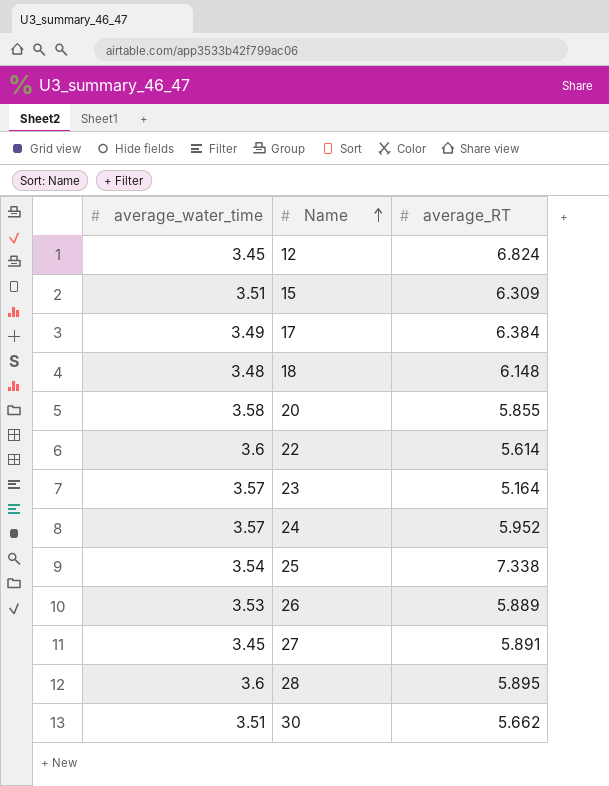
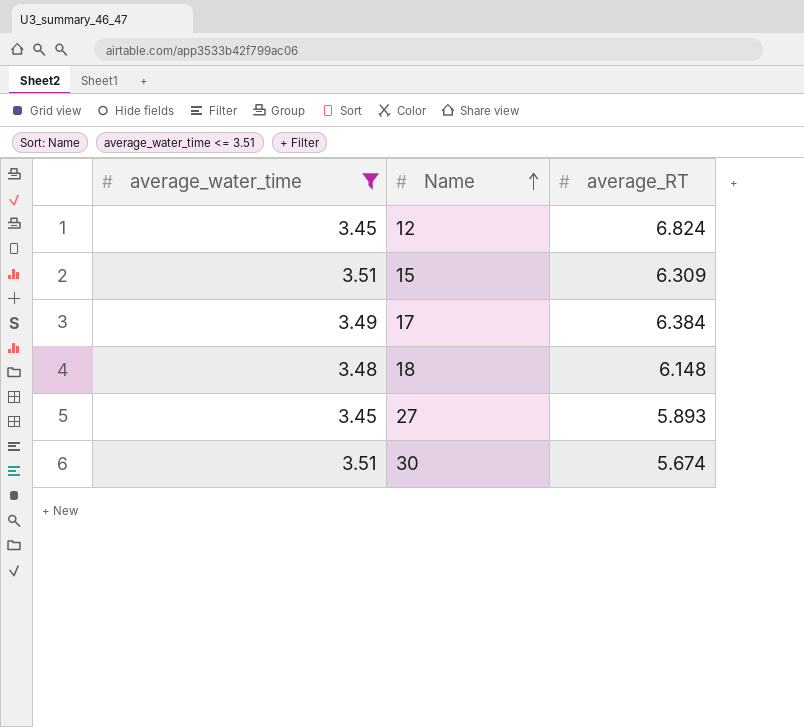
filter: none -> average_water_time <= 3.51
27 | average_RT: 5.891 -> 5.893
30 | average_RT: 5.662 -> 5.674

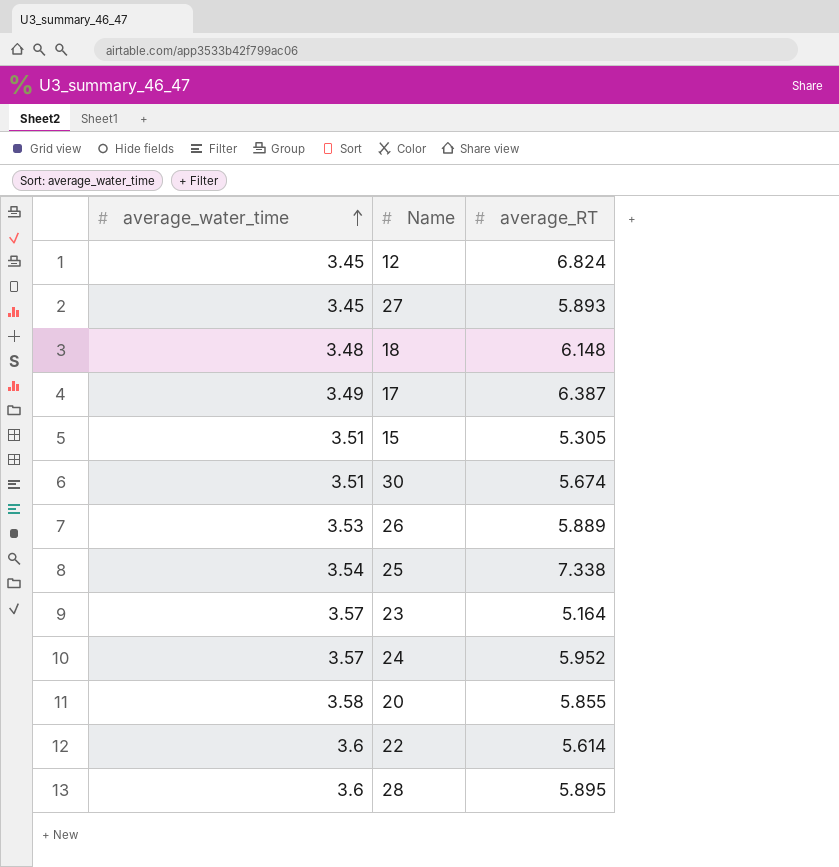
filter: average_water_time <= 3.51 -> none
row order: Name ascending -> average_water_time ascending
17 | average_RT: 6.384 -> 6.387
15 | average_RT: 6.309 -> 5.305

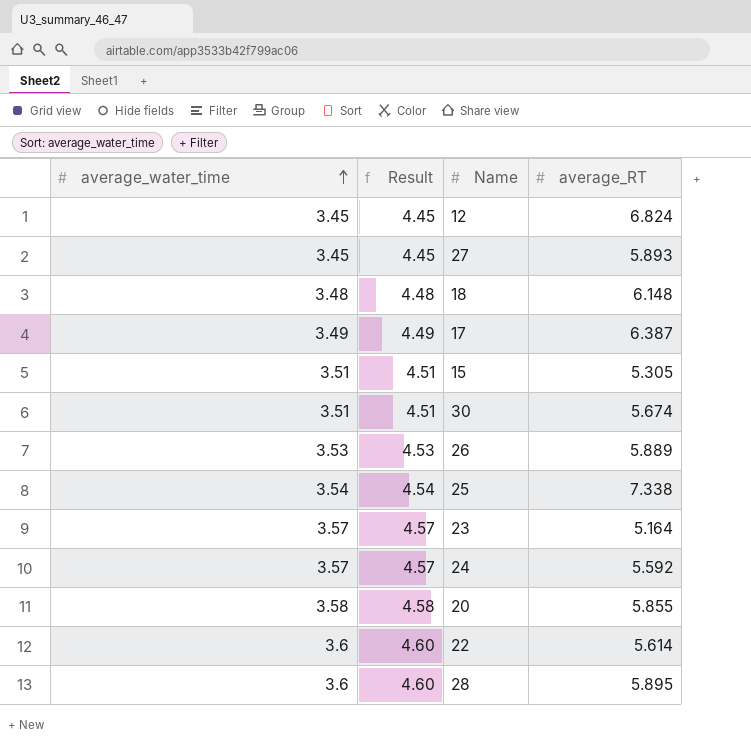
column Result | formula: none -> [average_water_time] + 1
24 | average_RT: 5.952 -> 5.592

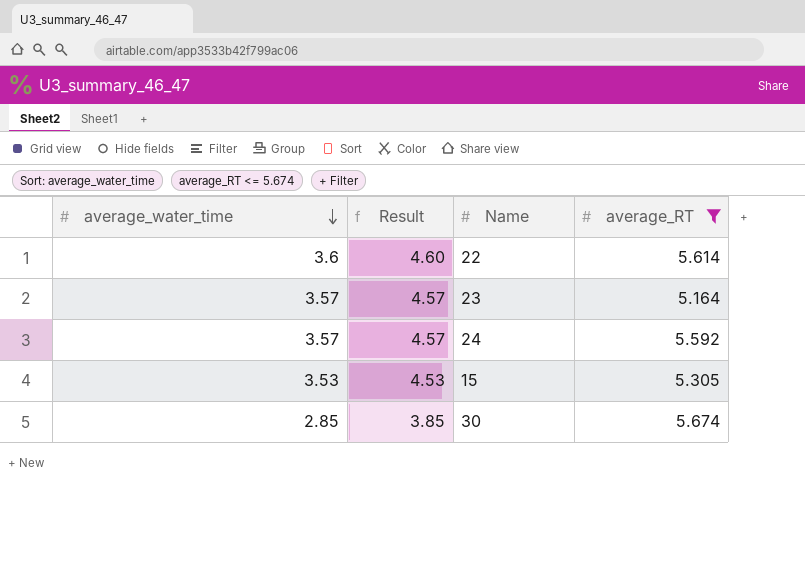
filter: none -> average_RT <= 5.674
row order: average_water_time ascending -> average_water_time descending
15 | average_water_time: 3.51 -> 3.53
15 | Result: 4.51 -> 4.53
30 | average_water_time: 3.51 -> 2.85
30 | Result: 4.51 -> 3.85

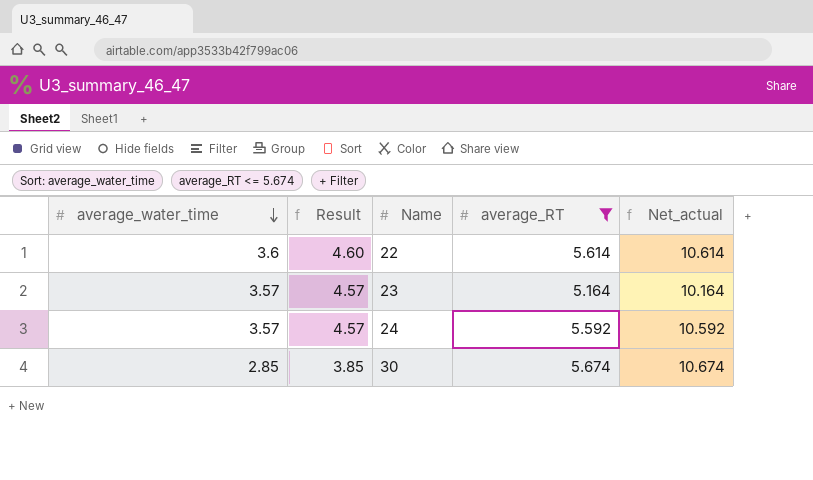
column Net_actual | formula: none -> [average_RT] + 5
row 15: 3.53 | 4.53 | 5.305 -> none

